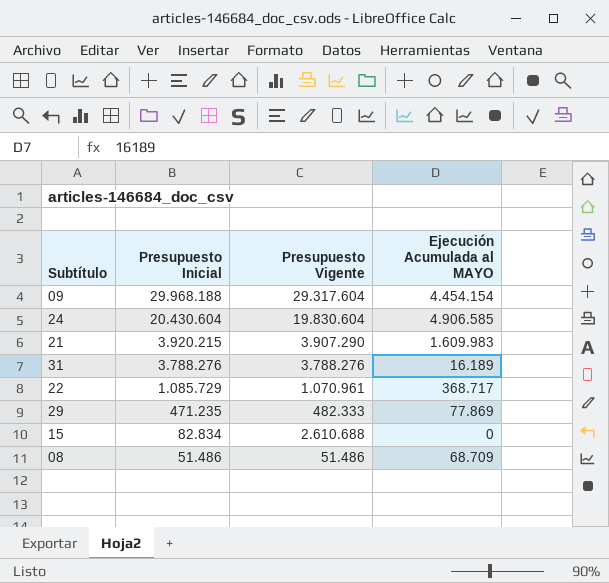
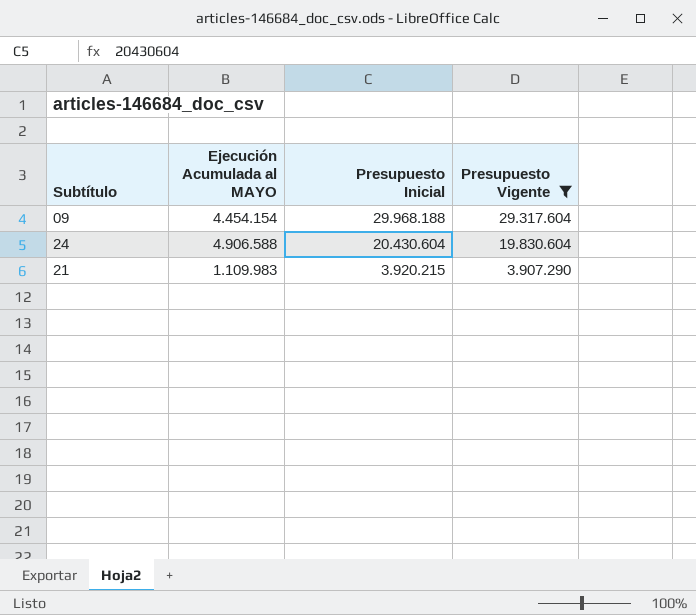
filter: none -> Presupuesto Vigente >= 3.907.290
column Ejecución Acumulada al MAYO | position: 4 -> 2
24 | Ejecución Acumulada al MAYO: 4.906.585 -> 4.906.588
21 | Ejecución Acumulada al MAYO: 1.609.983 -> 1.109.983

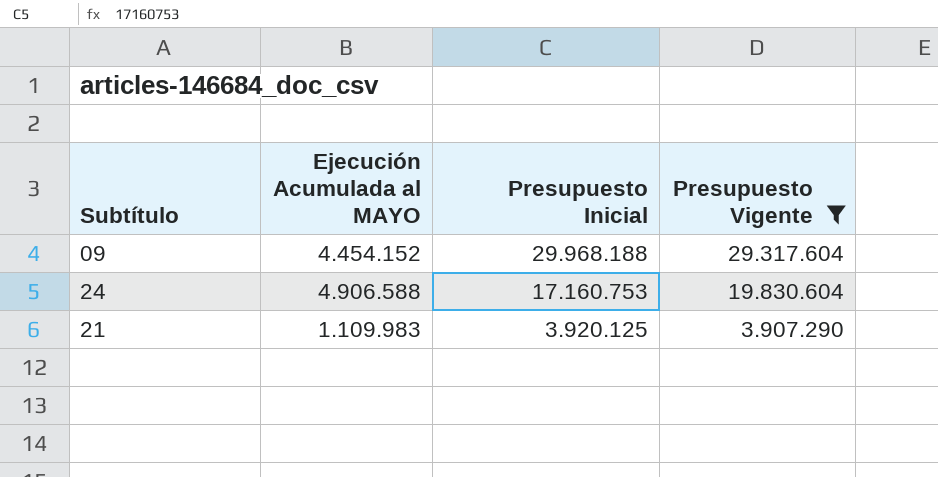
09 | Ejecución Acumulada al MAYO: 4.454.154 -> 4.454.152
24 | Presupuesto Inicial: 20.430.604 -> 17.160.753
21 | Presupuesto Inicial: 3.920.215 -> 3.920.125

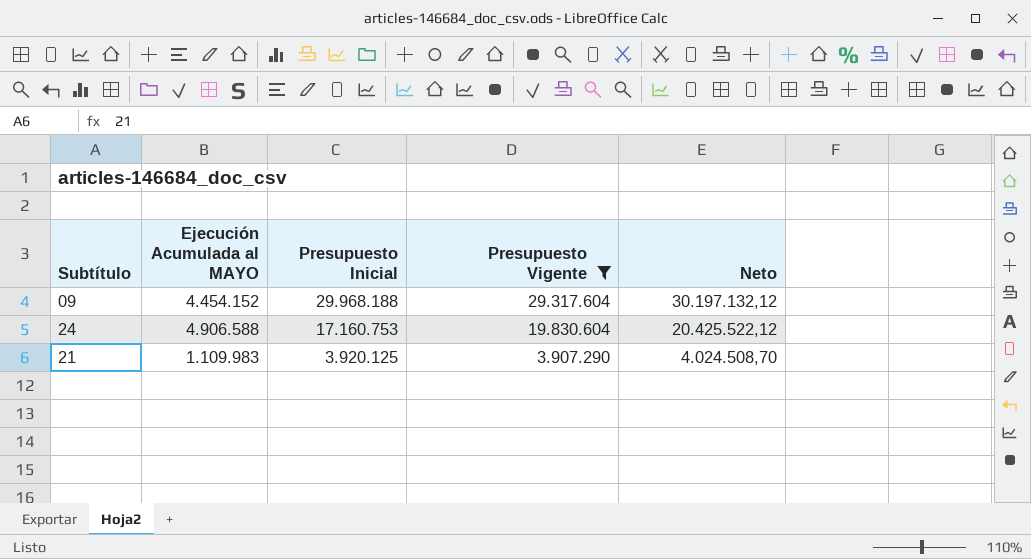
column Neto | formula: none -> [Presupuesto Vigente] * 1,03

